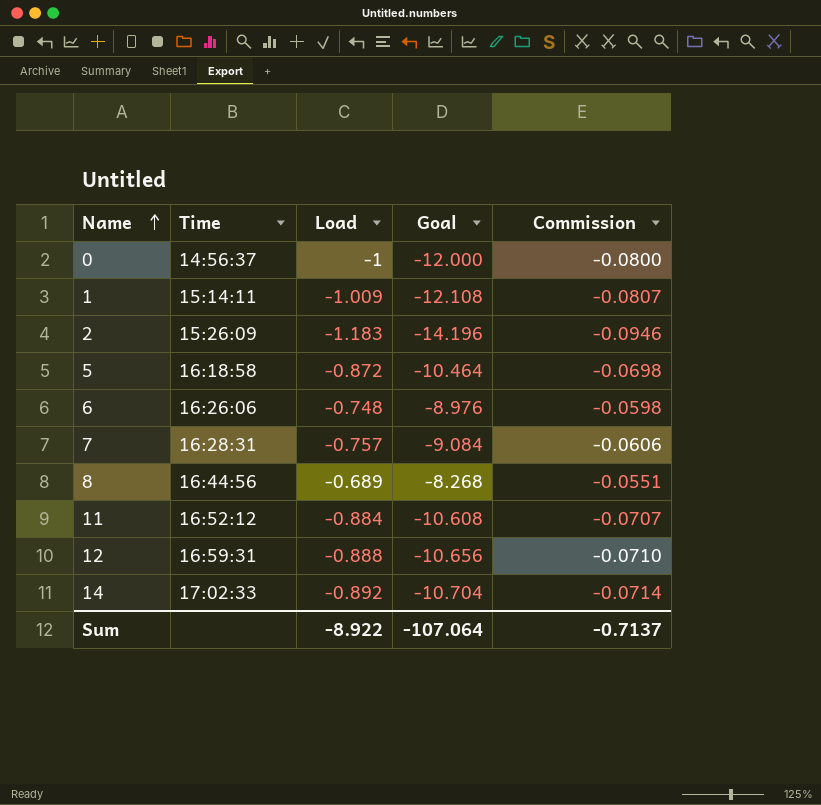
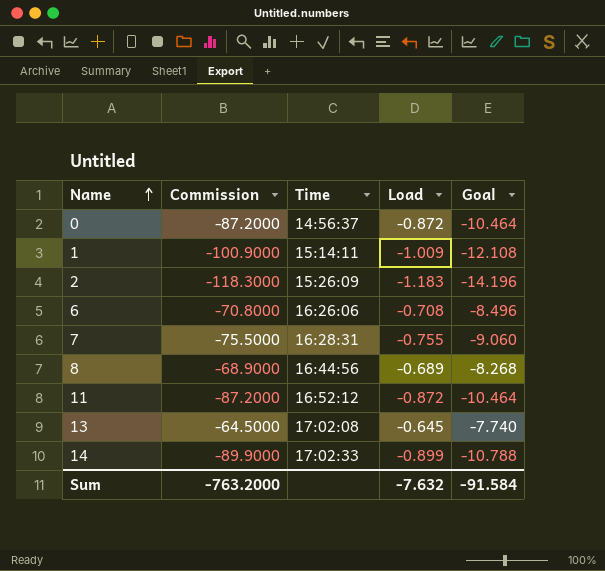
column Commission | formula: [Load] * 0.08 -> [Load] * 100
column Commission | position: 5 -> 2
row 5: 16:18:58 | -0.872 | -10.464 | -0.0698 -> none
row 12: 16:59:31 | -0.888 | -10.656 | -0.0710 -> none
0 | Load: -1 -> -0.872
0 | Goal: -12.000 -> -10.464
6 | Load: -0.748 -> -0.708
6 | Goal: -8.976 -> -8.496
7 | Load: -0.757 -> -0.755
7 | Goal: -9.084 -> -9.060
11 | Load: -0.884 -> -0.872
11 | Goal: -10.608 -> -10.464
row 13: none -> -64.5000 | 17:02:08 | -0.645 | -7.740
14 | Load: -0.892 -> -0.899
14 | Goal: -10.704 -> -10.788
Sum | Commission: -0.7137 -> -763.2000
Sum | Load: -8.922 -> -7.632
Sum | Goal: -107.064 -> -91.584

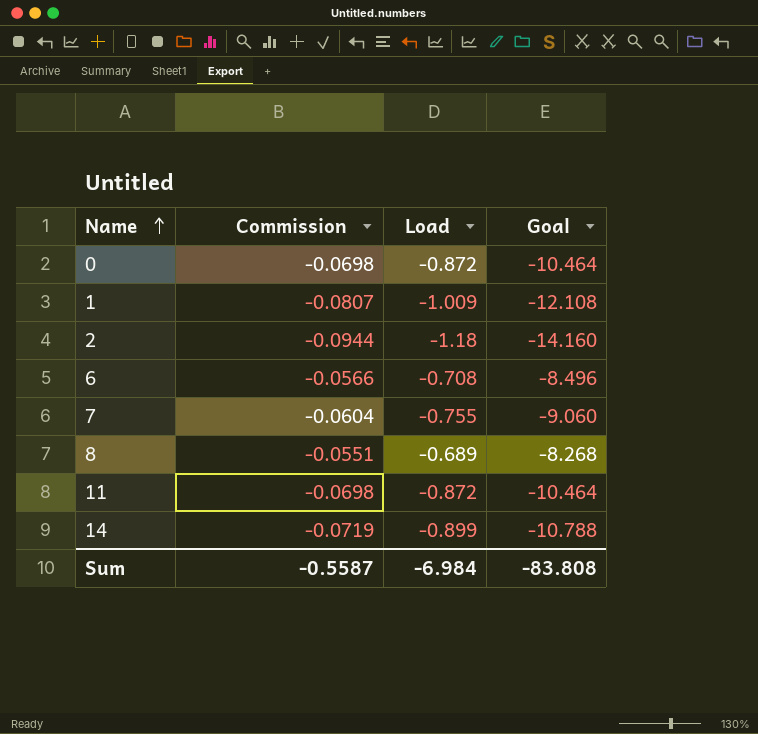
column Time | position: 3 -> none
column Commission | formula: [Load] * 100 -> [Load] * 0.08
row 13: -64.5000 | 17:02:08 | -0.645 | -7.740 -> none
2 | Load: -1.183 -> -1.18
2 | Goal: -14.196 -> -14.160
Sum | Commission: -763.2000 -> -0.5587
Sum | Load: -7.632 -> -6.984
Sum | Goal: -91.584 -> -83.808

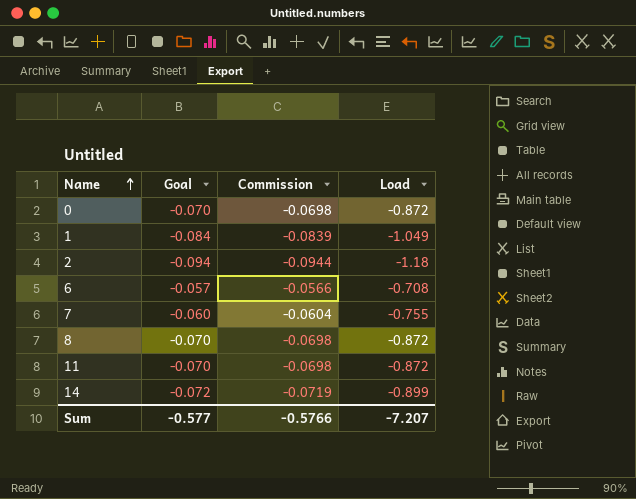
column Goal | formula: [Load] * 12 -> [Load] * 0.08
column Goal | position: 4 -> 2
1 | Commission: -0.0807 -> -0.0839
1 | Load: -1.009 -> -1.049
8 | Commission: -0.0551 -> -0.0698
8 | Load: -0.689 -> -0.872
Sum | Goal: -83.808 -> -0.577
Sum | Commission: -0.5587 -> -0.5766
Sum | Load: -6.984 -> -7.207

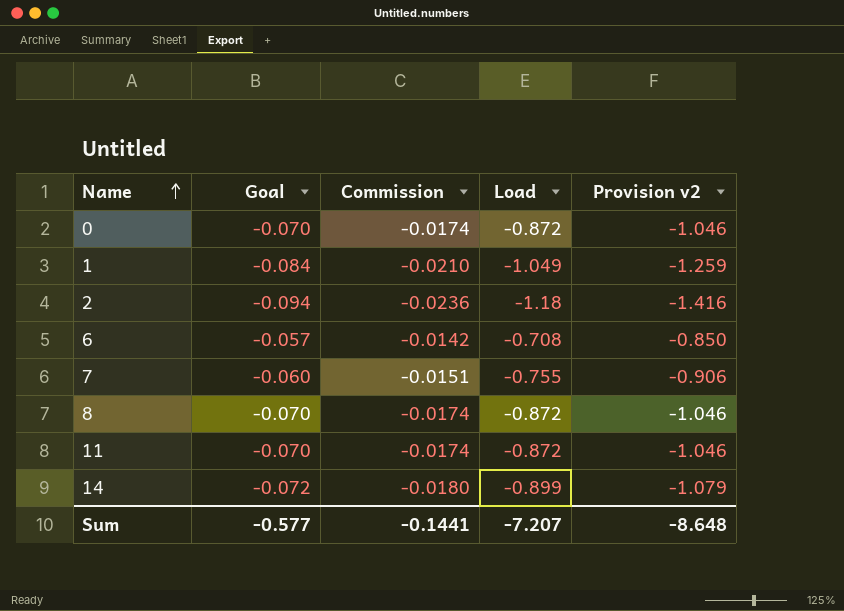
column Commission | formula: [Load] * 0.08 -> [Load] * 0.02
column Provision v2 | formula: none -> [Load] * 1.2
Sum | Commission: -0.5766 -> -0.1441

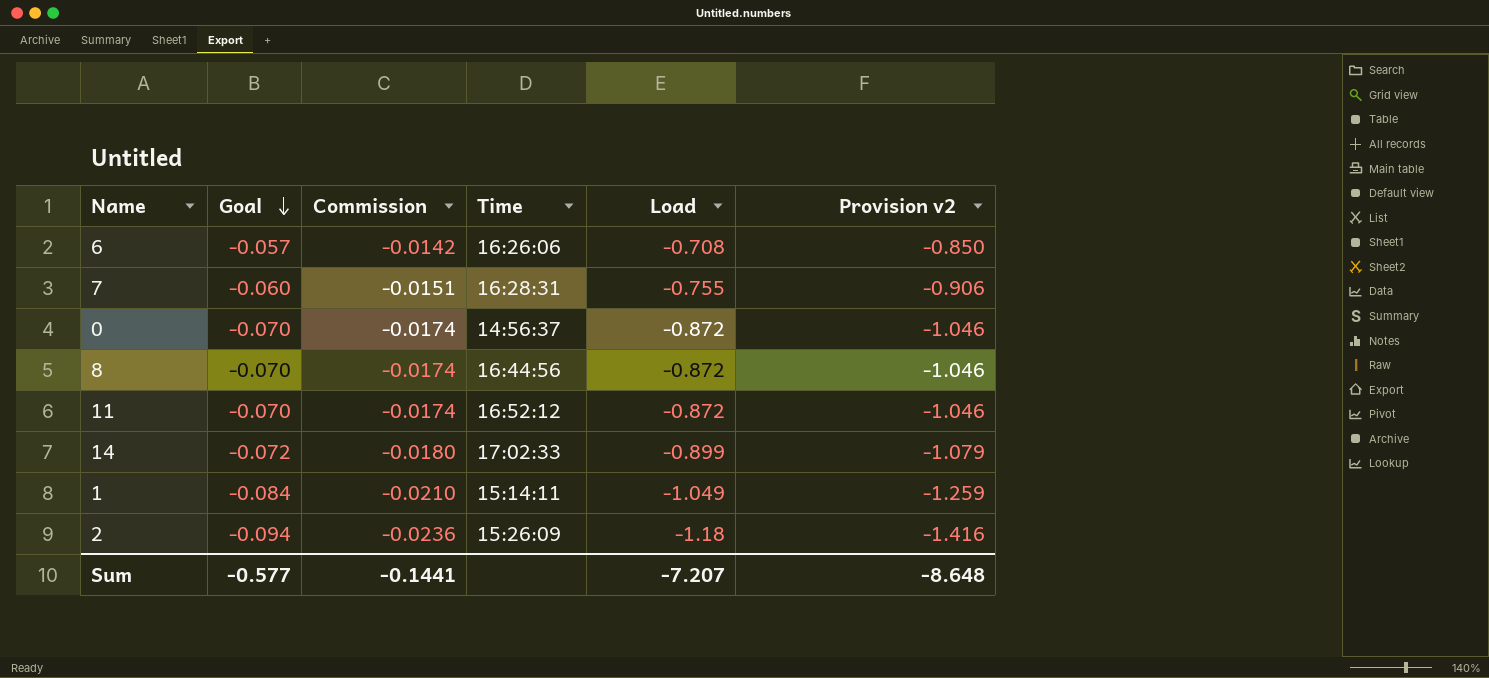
row order: Name ascending -> Goal descending
column Time | position: none -> 4

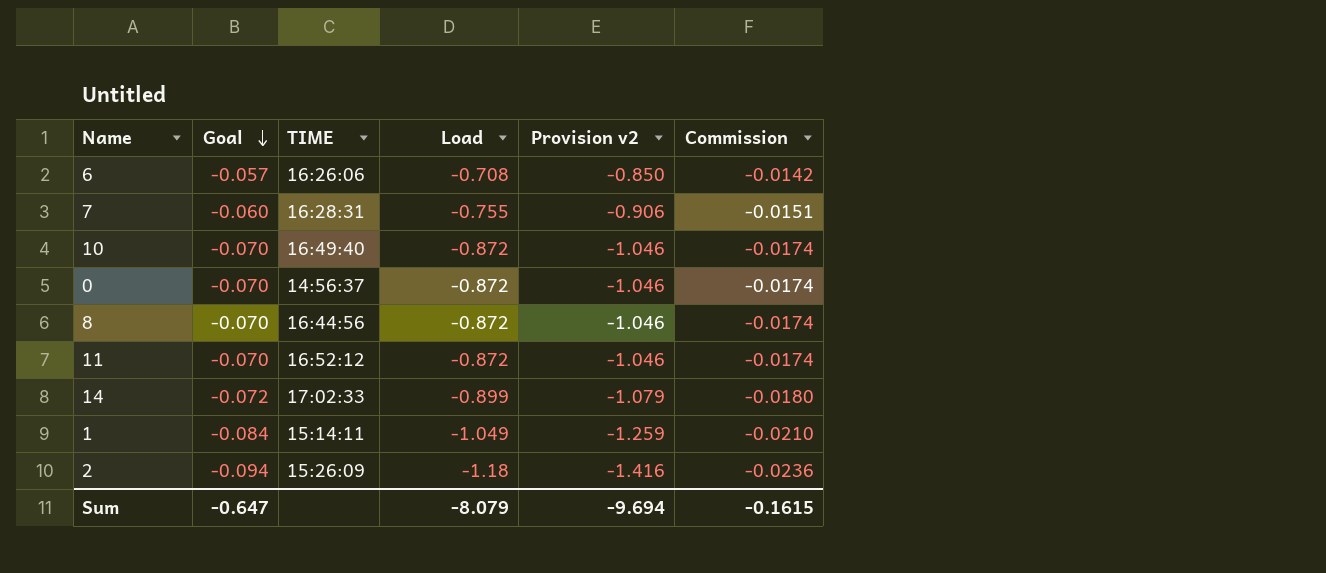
column name: Time -> TIME
column Commission | position: 3 -> 6
row 10: none -> -0.070 | 16:49:40 | -0.872 | -1.046 | -0.0174
Sum | Goal: -0.577 -> -0.647
Sum | Load: -7.207 -> -8.079
Sum | Provision v2: -8.648 -> -9.694
Sum | Commission: -0.1441 -> -0.1615

